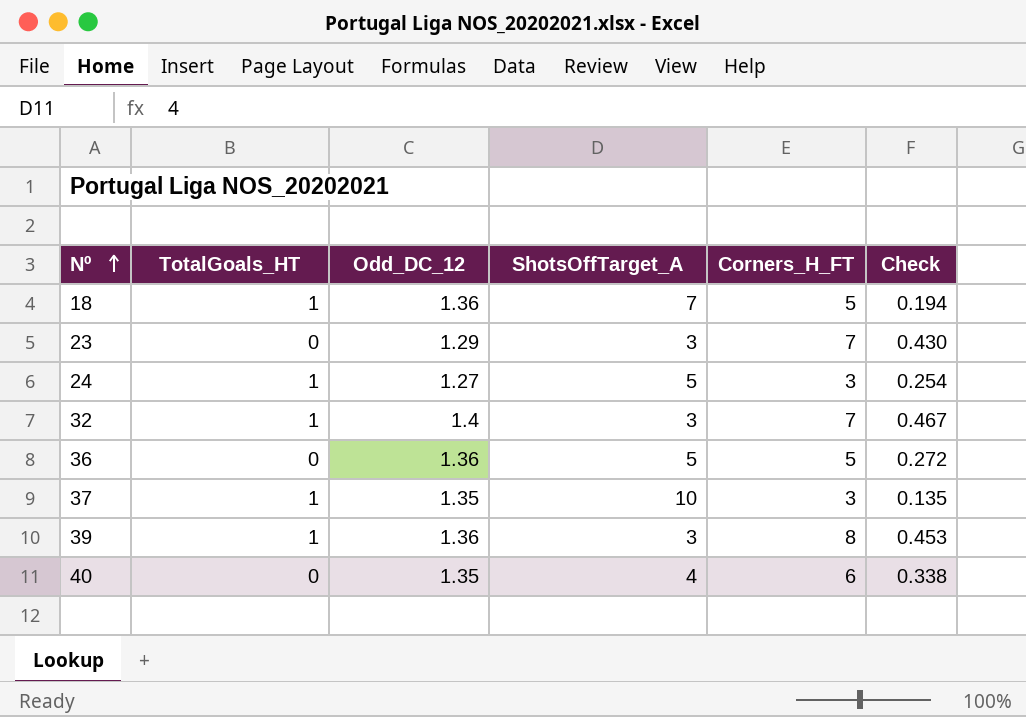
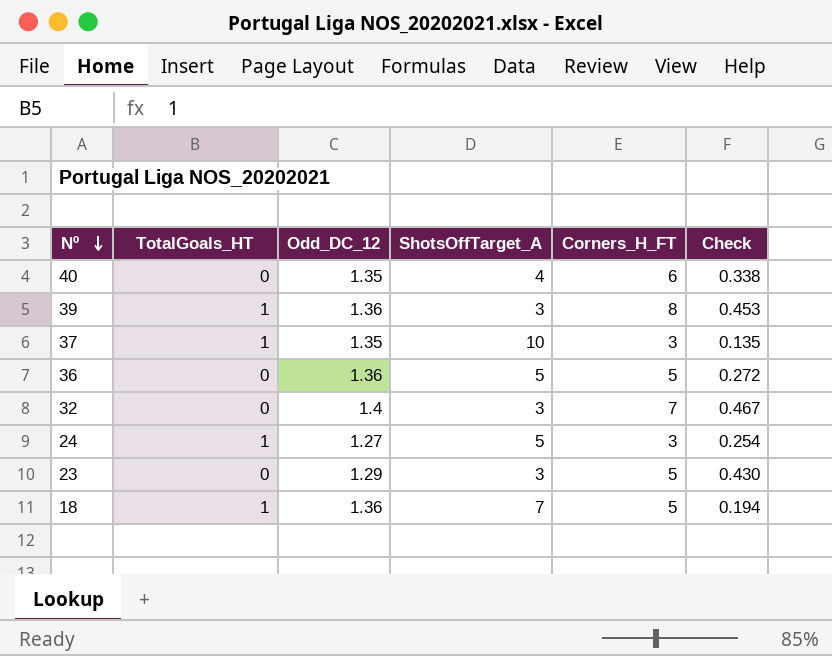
row order: Nº ascending -> Nº descending
32 | TotalGoals_HT: 1 -> 0
23 | Corners_H_FT: 7 -> 5

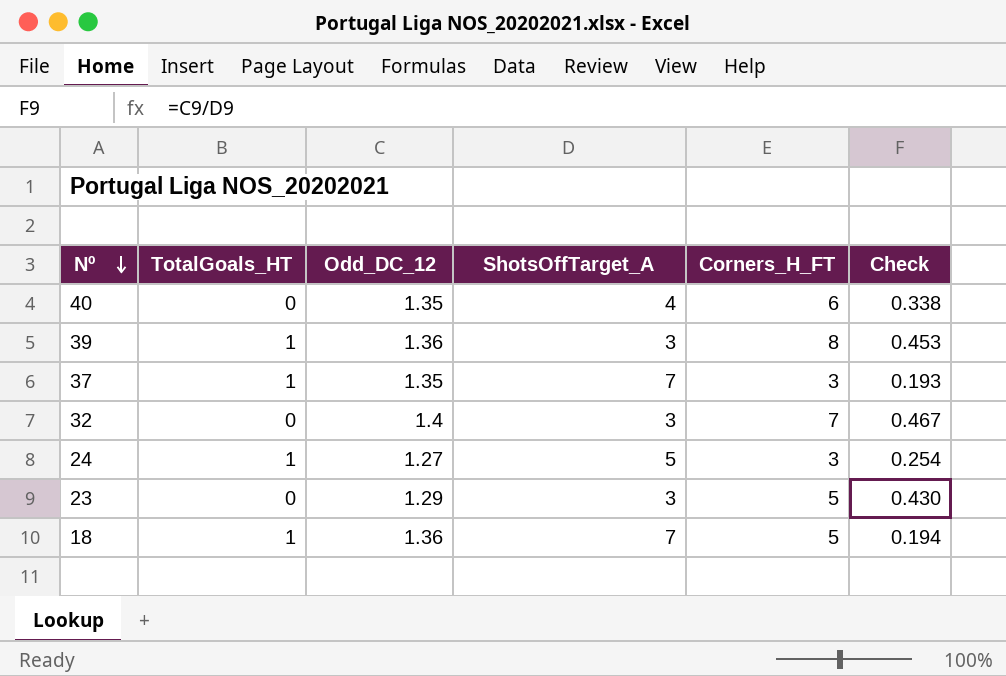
row 36: 0 | 1.36 | 5 | 5 | 0.272 -> none
37 | ShotsOffTarget_A: 10 -> 7
37 | Check: 0.135 -> 0.193

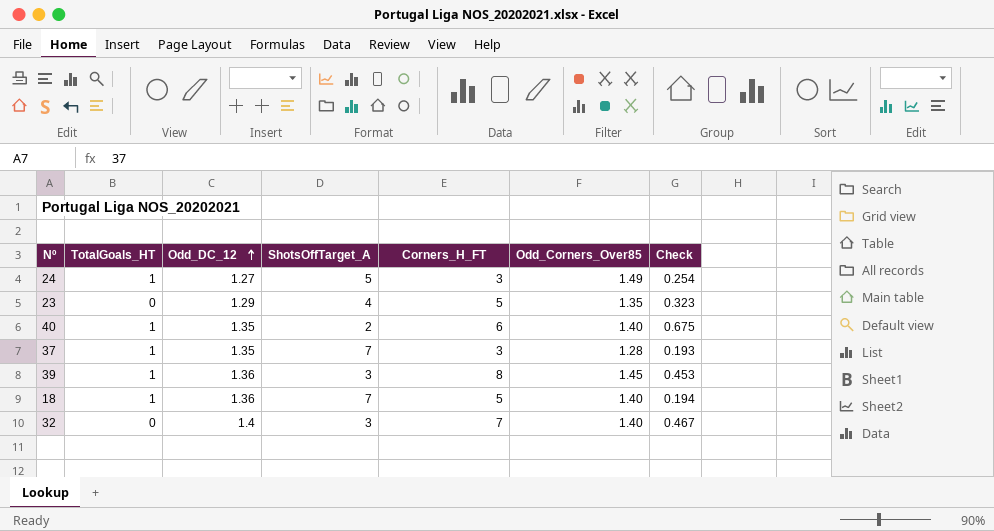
row order: Nº descending -> Odd_DC_12 ascending
column Odd_Corners_Over85 | position: none -> 6
23 | ShotsOffTarget_A: 3 -> 4
23 | Check: 0.430 -> 0.323
40 | TotalGoals_HT: 0 -> 1
40 | ShotsOffTarget_A: 4 -> 2
40 | Check: 0.338 -> 0.675

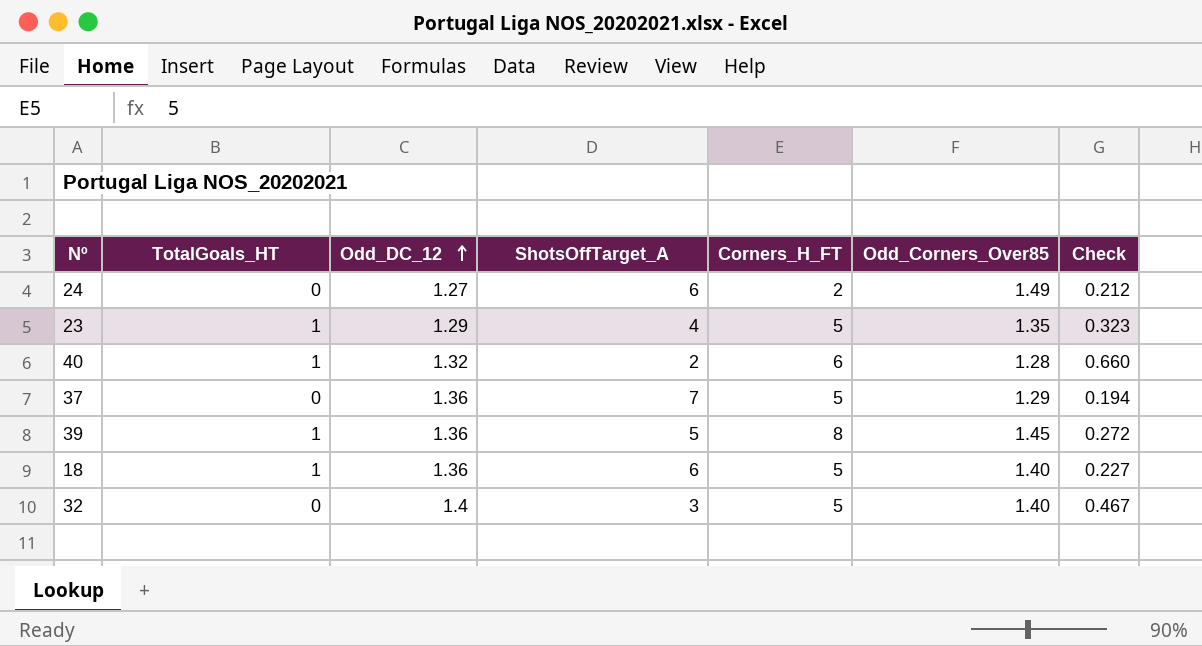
24 | TotalGoals_HT: 1 -> 0
24 | ShotsOffTarget_A: 5 -> 6
24 | Corners_H_FT: 3 -> 2
24 | Check: 0.254 -> 0.212
23 | TotalGoals_HT: 0 -> 1
40 | Odd_DC_12: 1.35 -> 1.32
40 | Odd_Corners_Over85: 1.40 -> 1.28
40 | Check: 0.675 -> 0.660
37 | TotalGoals_HT: 1 -> 0
37 | Odd_DC_12: 1.35 -> 1.36
37 | Corners_H_FT: 3 -> 5
37 | Odd_Corners_Over85: 1.28 -> 1.29
37 | Check: 0.193 -> 0.194
39 | ShotsOffTarget_A: 3 -> 5
39 | Check: 0.453 -> 0.272
18 | ShotsOffTarget_A: 7 -> 6
18 | Check: 0.194 -> 0.227
32 | Corners_H_FT: 7 -> 5

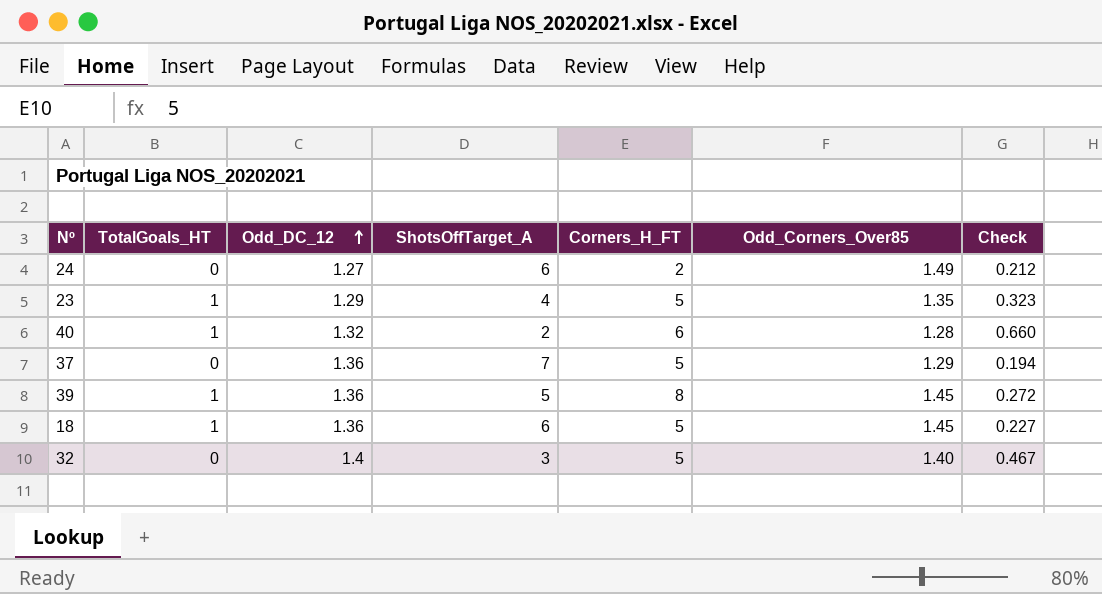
18 | Odd_Corners_Over85: 1.40 -> 1.45

